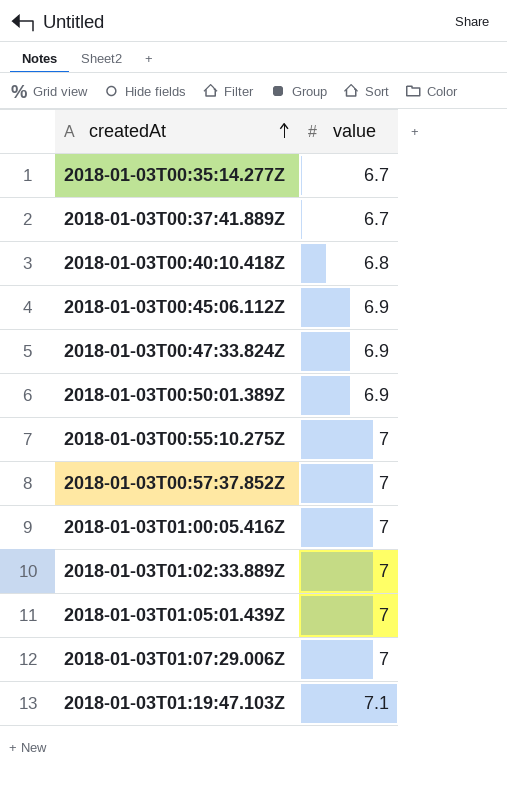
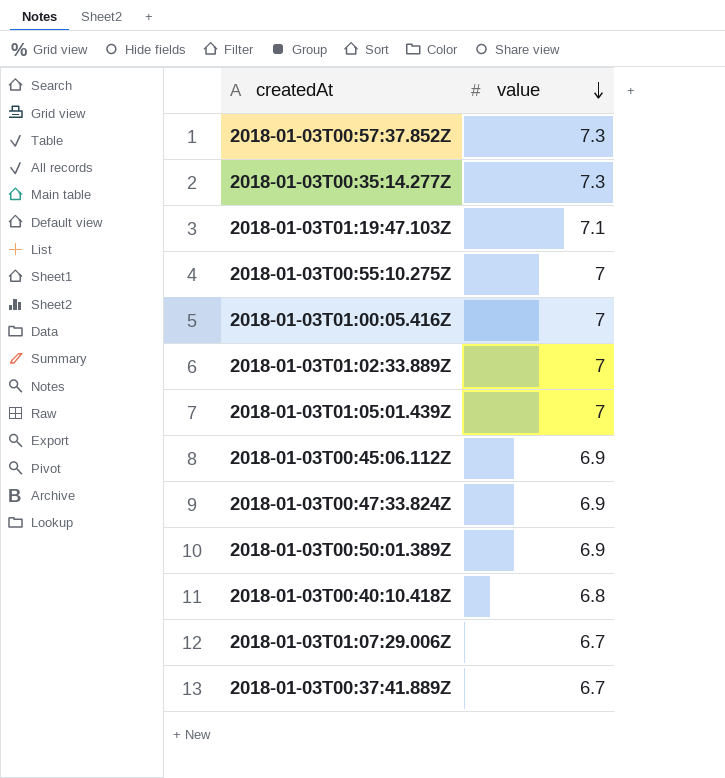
row order: createdAt ascending -> value descending
2018-01-03T00:57:37.852Z | value: 7 -> 7.3
2018-01-03T00:35:14.277Z | value: 6.7 -> 7.3
2018-01-03T01:07:29.006Z | value: 7 -> 6.7

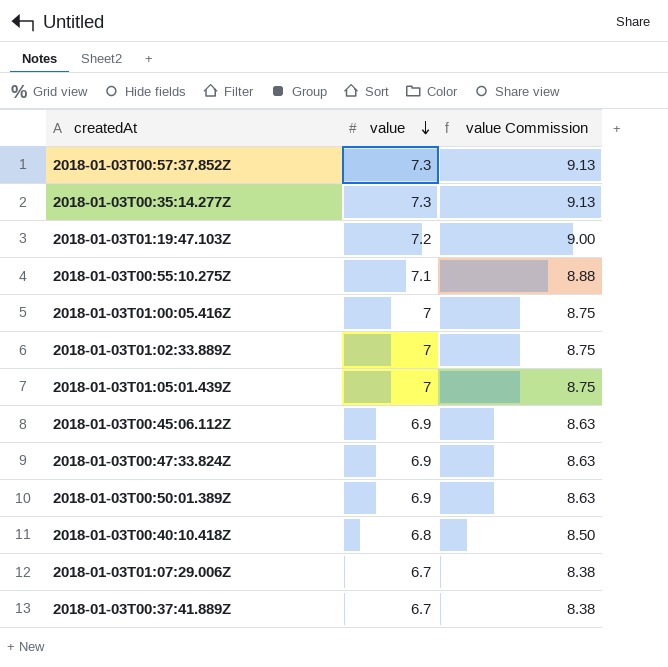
column value Commission | formula: none -> [value] * 1.25
2018-01-03T01:19:47.103Z | value: 7.1 -> 7.2
2018-01-03T00:55:10.275Z | value: 7 -> 7.1

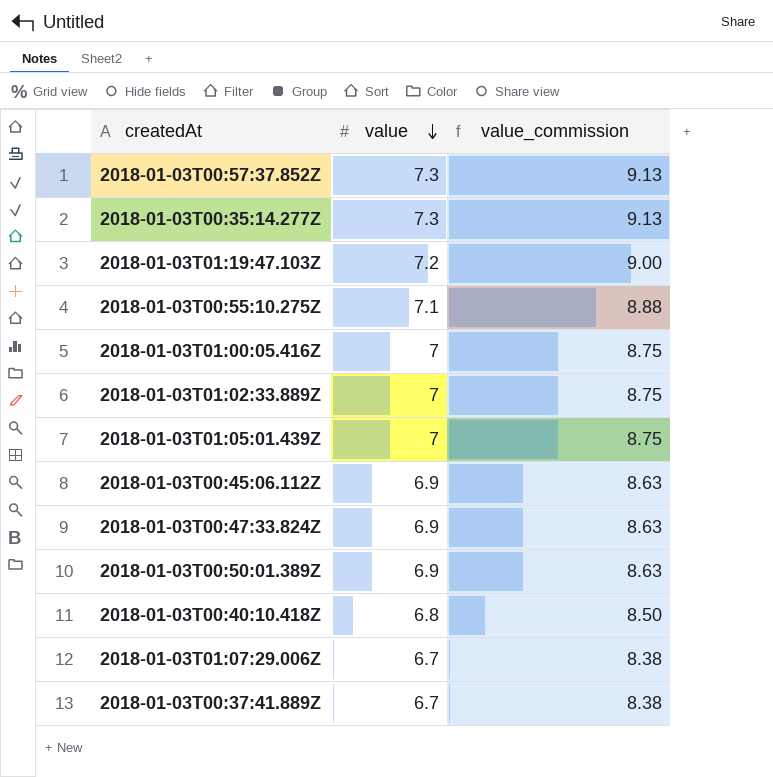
column name: value Commission -> value_commission

